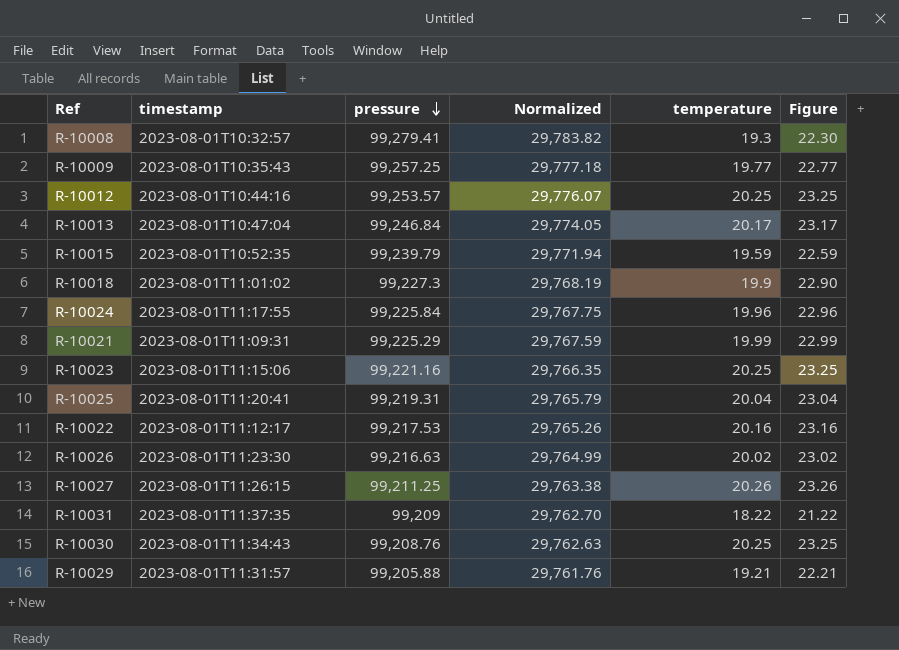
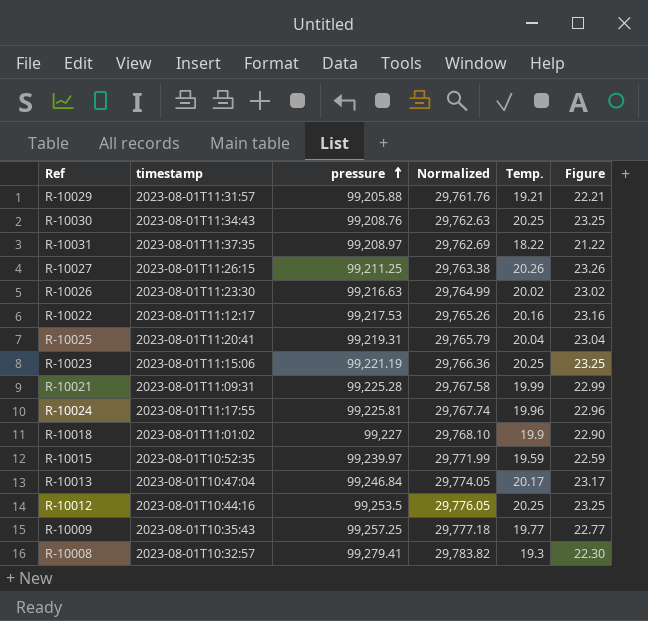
row order: pressure descending -> pressure ascending
column name: temperature -> Temp.
R-10031 | pressure: 99,209 -> 99,208.97
R-10031 | Normalized: 29,762.70 -> 29,762.69
R-10023 | pressure: 99,221.16 -> 99,221.19
R-10023 | Normalized: 29,766.35 -> 29,766.36
R-10021 | pressure: 99,225.29 -> 99,225.28
R-10021 | Normalized: 29,767.59 -> 29,767.58
R-10024 | pressure: 99,225.84 -> 99,225.81
R-10024 | Normalized: 29,767.75 -> 29,767.74
R-10018 | pressure: 99,227.3 -> 99,227
R-10018 | Normalized: 29,768.19 -> 29,768.10
R-10015 | pressure: 99,239.79 -> 99,239.97
R-10015 | Normalized: 29,771.94 -> 29,771.99
R-10012 | pressure: 99,253.57 -> 99,253.5
R-10012 | Normalized: 29,776.07 -> 29,776.05

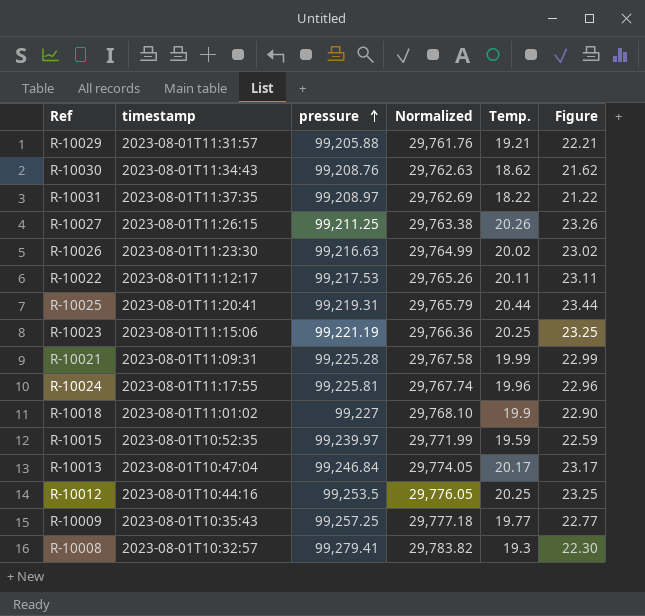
R-10030 | Temp.: 20.25 -> 18.62
R-10030 | Figure: 23.25 -> 21.62
R-10022 | Temp.: 20.16 -> 20.11
R-10022 | Figure: 23.16 -> 23.11
R-10025 | Temp.: 20.04 -> 20.44
R-10025 | Figure: 23.04 -> 23.44

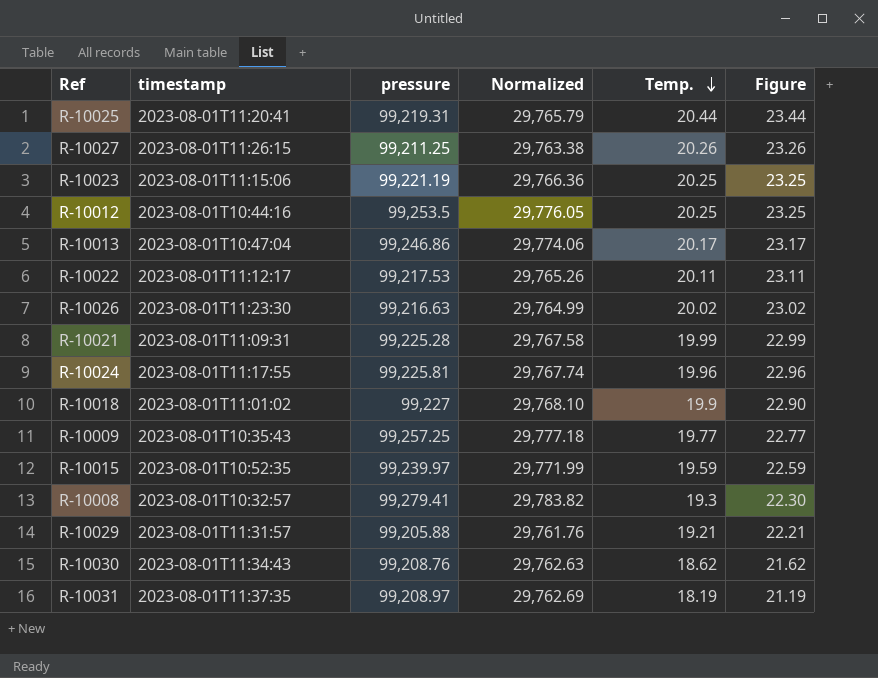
row order: pressure ascending -> Temp. descending
R-10013 | pressure: 99,246.84 -> 99,246.86
R-10013 | Normalized: 29,774.05 -> 29,774.06
R-10031 | Temp.: 18.22 -> 18.19
R-10031 | Figure: 21.22 -> 21.19

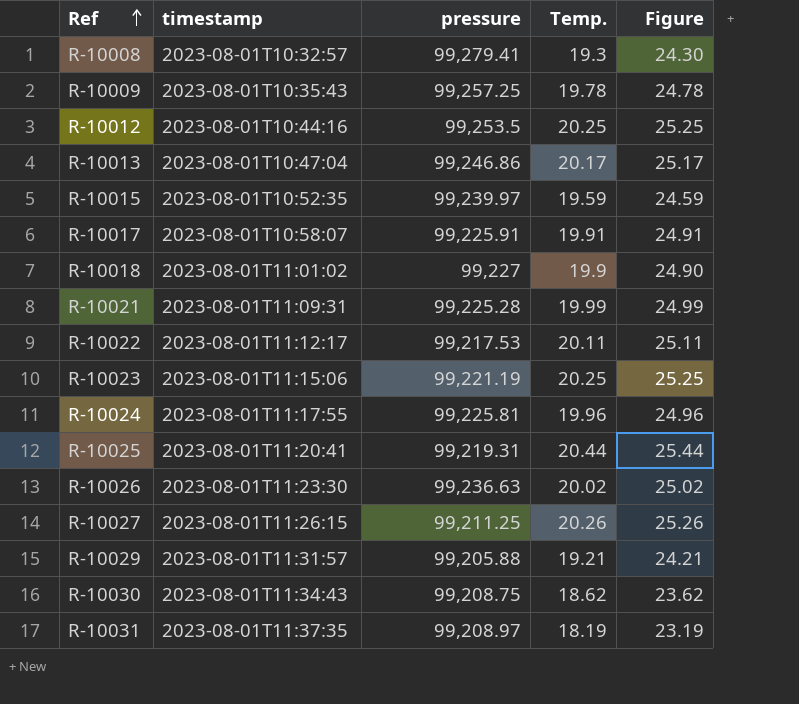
row order: Temp. descending -> Ref ascending
column Normalized | formula: [pressure] * 0.3 -> none
column Figure | formula: [Temp.] + 3 -> [Temp.] + 5
R-10009 | Temp.: 19.77 -> 19.78
row R-10017: none -> 2023-08-01T10:58:07 | 99,225.91 | 19.91 | 24.91
R-10026 | pressure: 99,216.63 -> 99,236.63
R-10030 | pressure: 99,208.76 -> 99,208.75

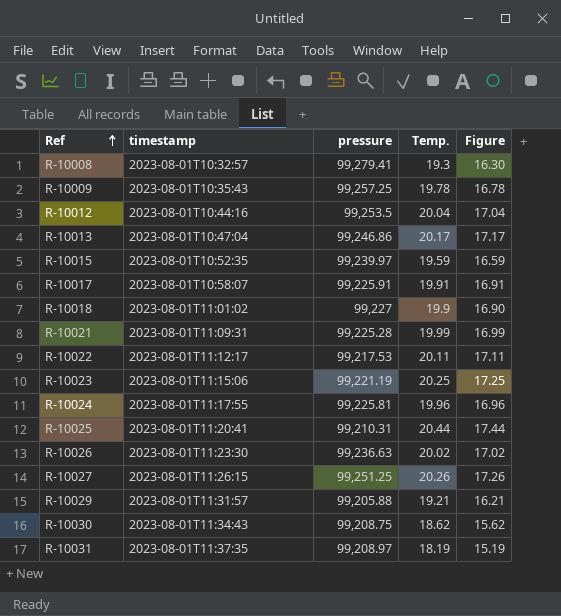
column Figure | formula: [Temp.] + 5 -> [Temp.] - 3
R-10012 | Temp.: 20.25 -> 20.04
R-10025 | pressure: 99,219.31 -> 99,210.31
R-10027 | pressure: 99,211.25 -> 99,251.25

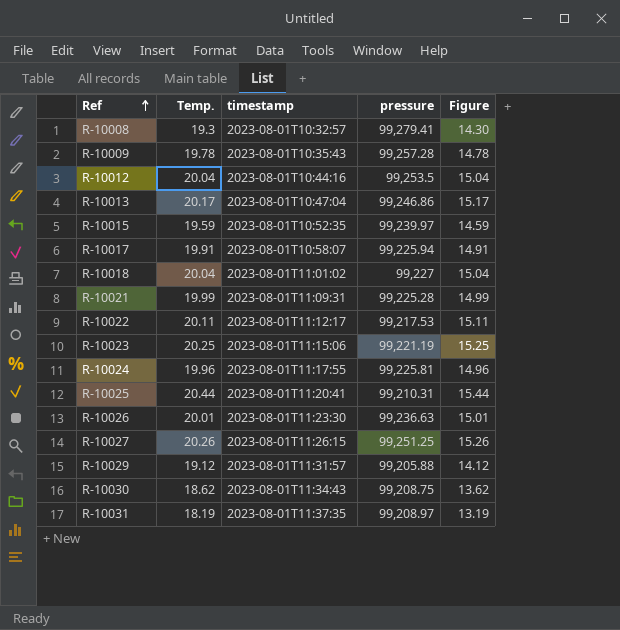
column Temp. | position: 4 -> 2
column Figure | formula: [Temp.] - 3 -> [Temp.] - 5
R-10009 | pressure: 99,257.25 -> 99,257.28
R-10017 | pressure: 99,225.91 -> 99,225.94
R-10018 | Temp.: 19.9 -> 20.04
R-10026 | Temp.: 20.02 -> 20.01
R-10029 | Temp.: 19.21 -> 19.12

